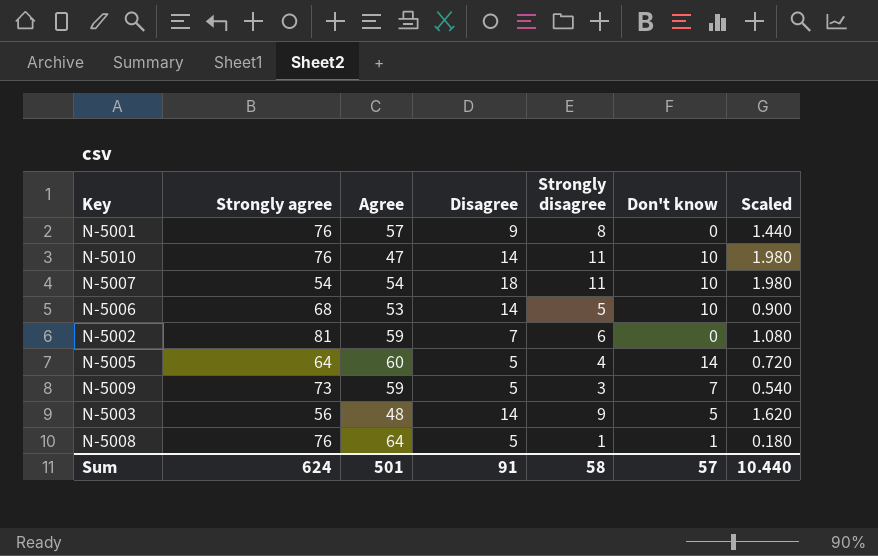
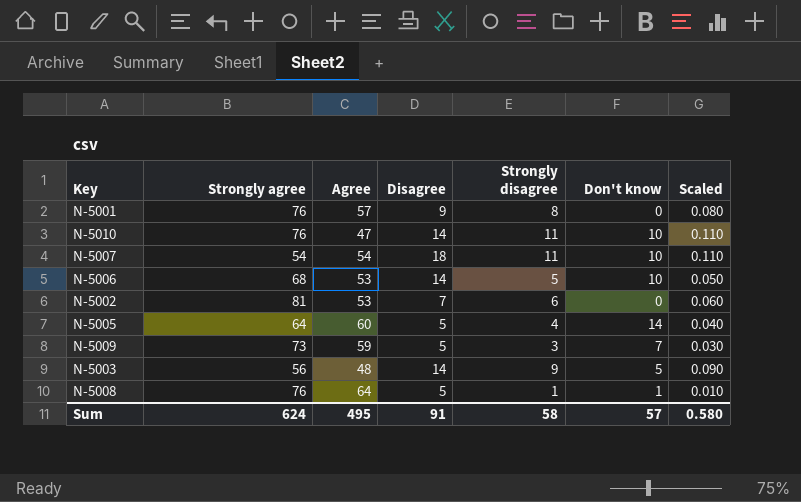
column Scaled | formula: [Strongly disagree] * 0.18 -> [Strongly disagree] * 0.01
N-5002 | Agree: 59 -> 53
Sum | Agree: 501 -> 495
Sum | Scaled: 10.440 -> 0.580

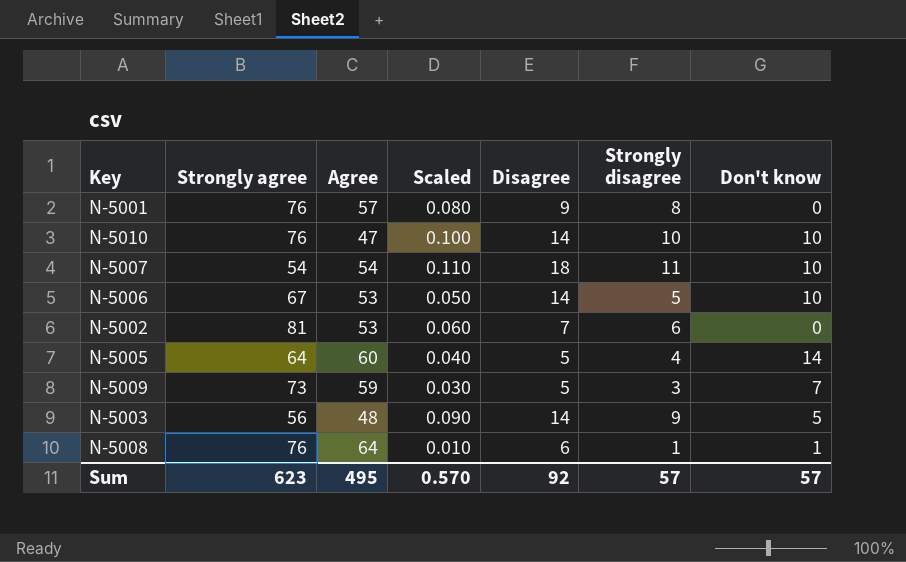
column Scaled | position: 7 -> 4
N-5010 | Scaled: 0.110 -> 0.100
N-5010 | Strongly disagree: 11 -> 10
N-5006 | Strongly agree: 68 -> 67
N-5008 | Disagree: 5 -> 6
Sum | Strongly agree: 624 -> 623
Sum | Scaled: 0.580 -> 0.570
Sum | Disagree: 91 -> 92
Sum | Strongly disagree: 58 -> 57

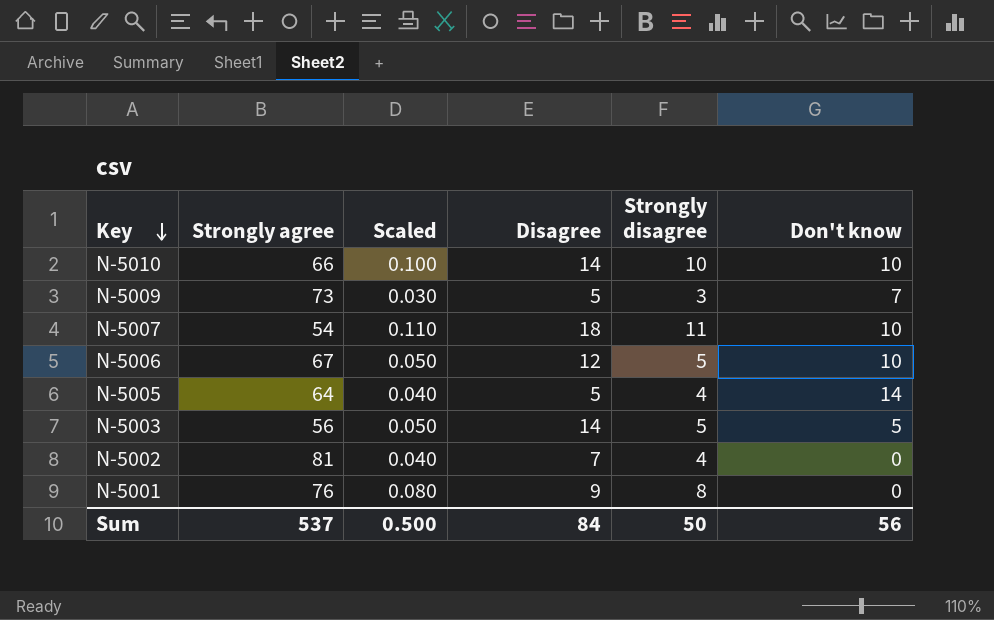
row order: none -> Key descending
column Agree | position: 3 -> none
row N-5008: 76 | 64 | 0.010 | 6 | 1 | 1 -> none
N-5010 | Strongly agree: 76 -> 66
N-5006 | Disagree: 14 -> 12
N-5003 | Scaled: 0.090 -> 0.050
N-5003 | Strongly disagree: 9 -> 5
N-5002 | Scaled: 0.060 -> 0.040
N-5002 | Strongly disagree: 6 -> 4
Sum | Strongly agree: 623 -> 537
Sum | Scaled: 0.570 -> 0.500
Sum | Disagree: 92 -> 84
Sum | Strongly disagree: 57 -> 50
Sum | Don't know: 57 -> 56

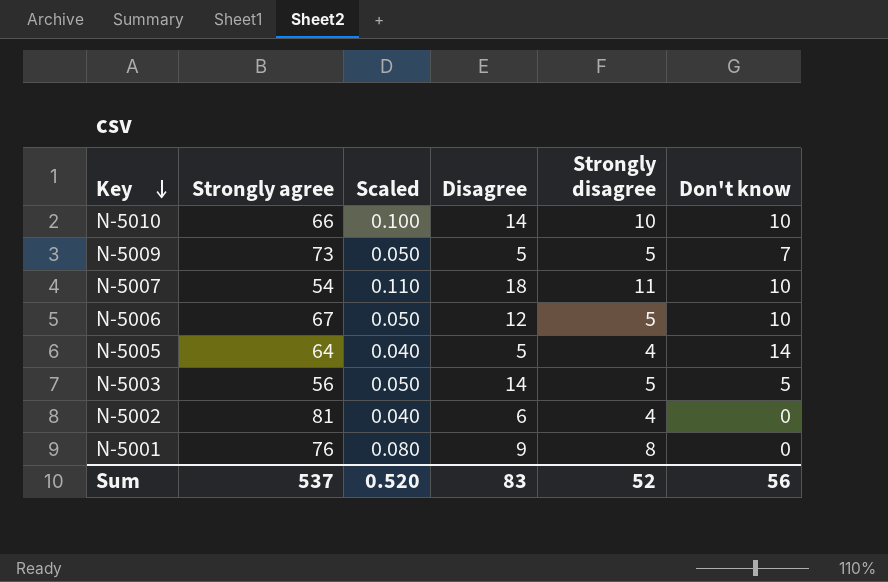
N-5009 | Scaled: 0.030 -> 0.050
N-5009 | Strongly disagree: 3 -> 5
N-5002 | Disagree: 7 -> 6
Sum | Scaled: 0.500 -> 0.520
Sum | Disagree: 84 -> 83
Sum | Strongly disagree: 50 -> 52

